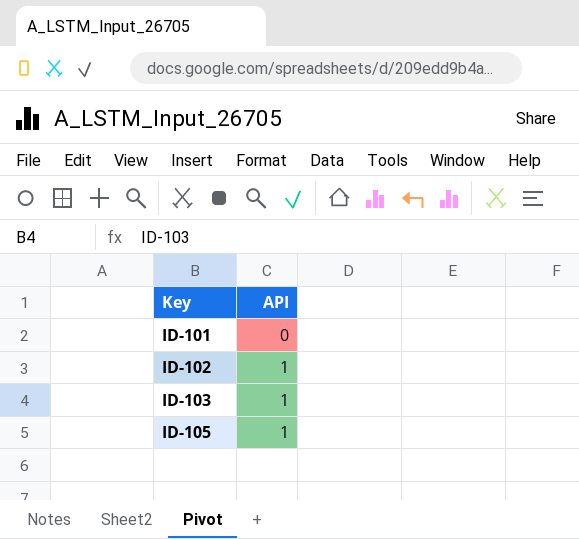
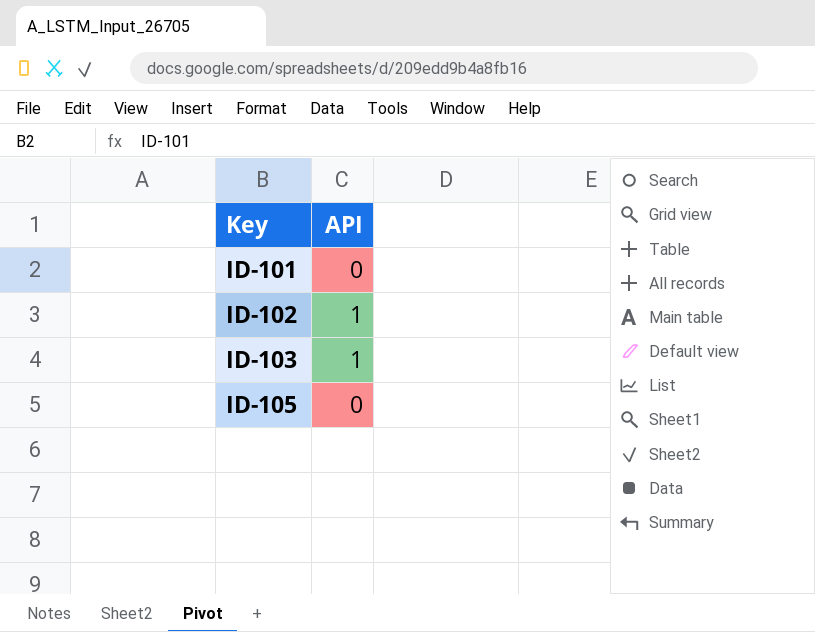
ID-105 | API: 1 -> 0

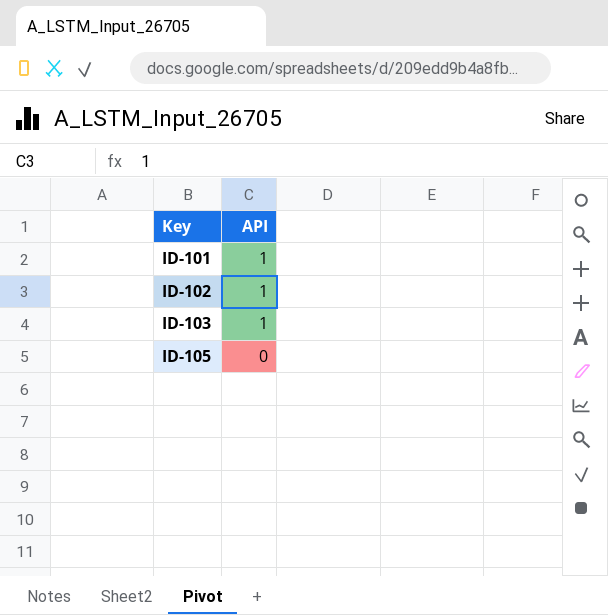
ID-101 | API: 0 -> 1

